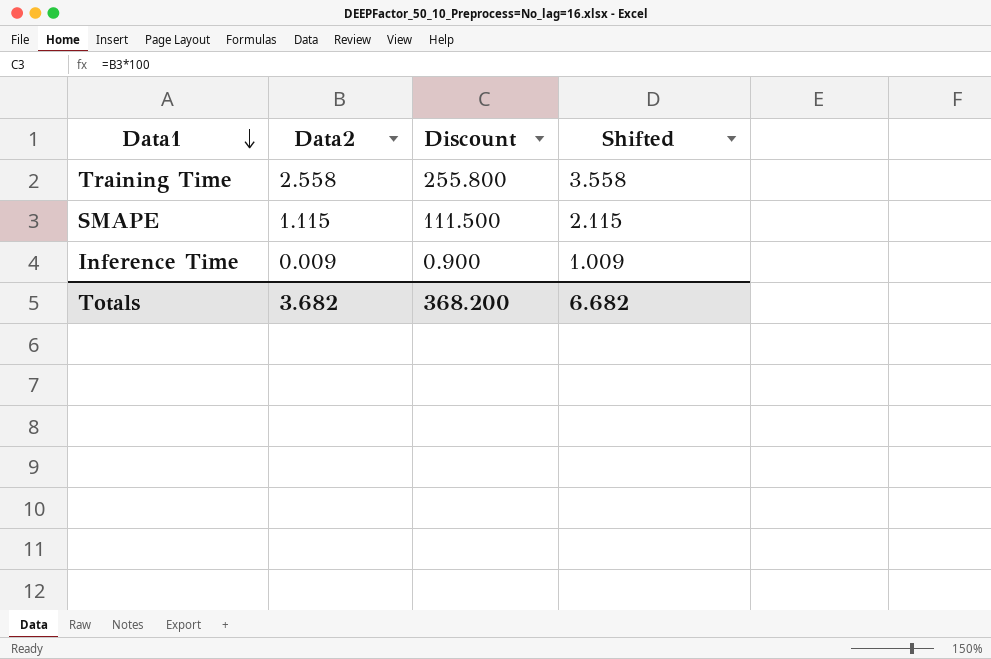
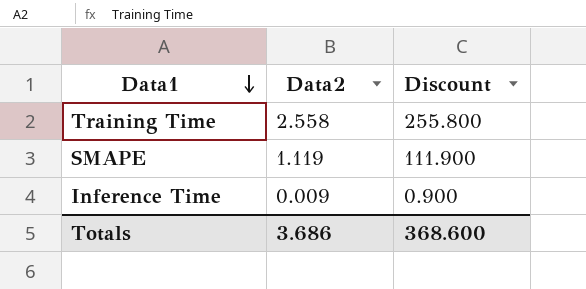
column Shifted | formula: [Data2] + 1 -> none
SMAPE | Data2: 1.115 -> 1.119
SMAPE | Discount: 111.500 -> 111.900
Totals | Data2: 3.682 -> 3.686
Totals | Discount: 368.200 -> 368.600

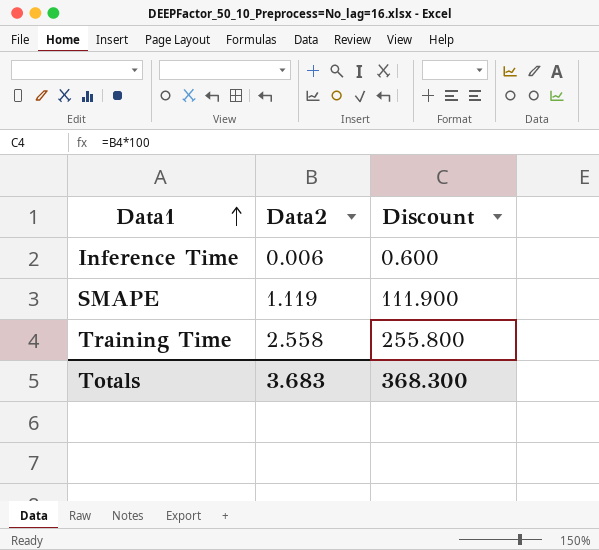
row order: Data1 descending -> Data1 ascending
Inference Time | Data2: 0.009 -> 0.006
Inference Time | Discount: 0.900 -> 0.600
Totals | Data2: 3.686 -> 3.683
Totals | Discount: 368.600 -> 368.300

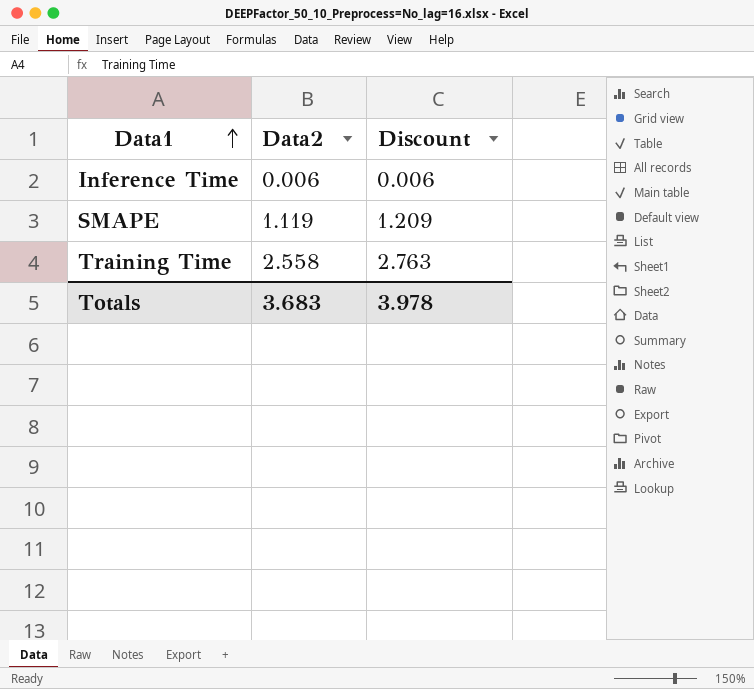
column Discount | formula: [Data2] * 100 -> [Data2] * 1.08
Totals | Discount: 368.300 -> 3.978

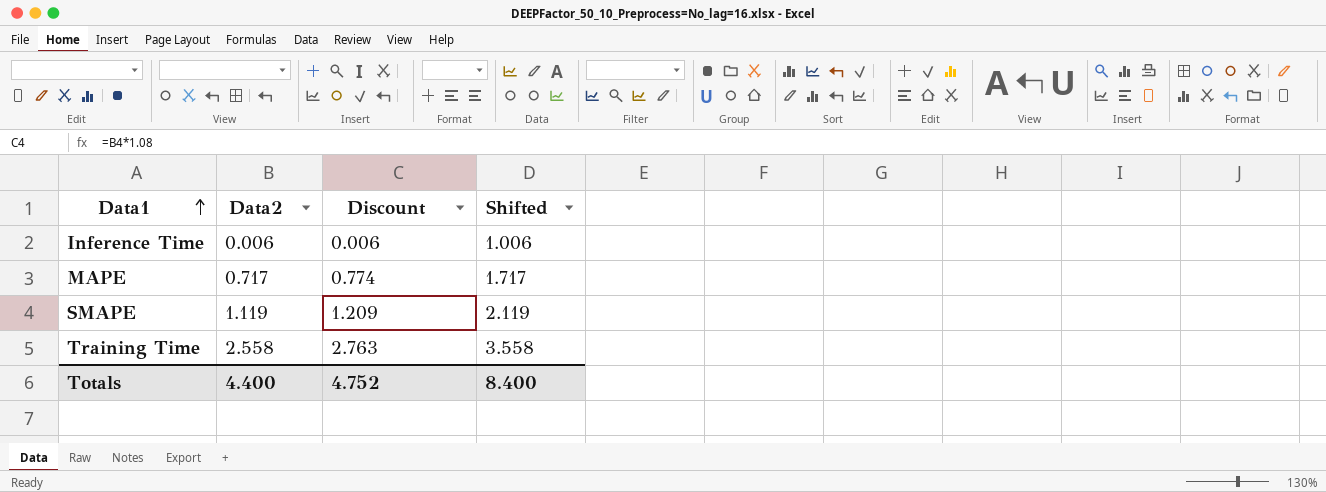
column Shifted | formula: none -> [Data2] + 1
row MAPE: none -> 0.717 | 0.774 | 1.717
Totals | Data2: 3.683 -> 4.400
Totals | Discount: 3.978 -> 4.752

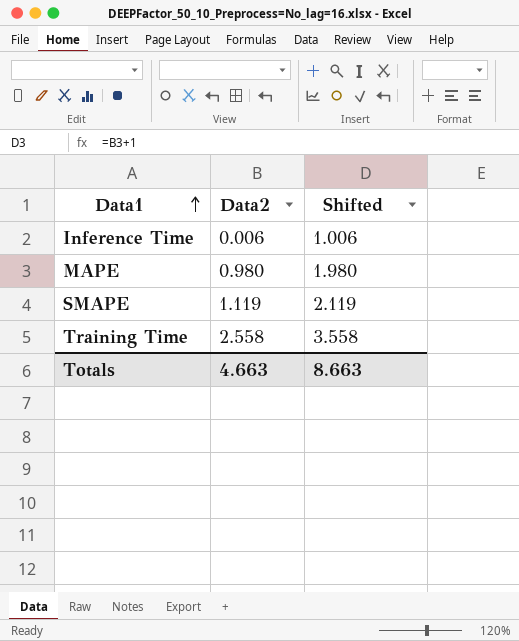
column Discount | formula: [Data2] * 1.08 -> none
MAPE | Data2: 0.717 -> 0.980
MAPE | Shifted: 1.717 -> 1.980
Totals | Data2: 4.400 -> 4.663
Totals | Shifted: 8.400 -> 8.663

